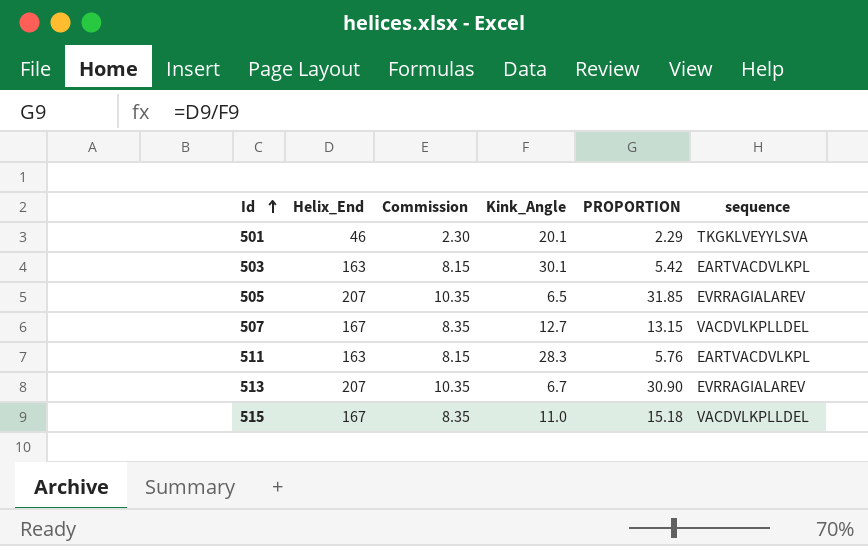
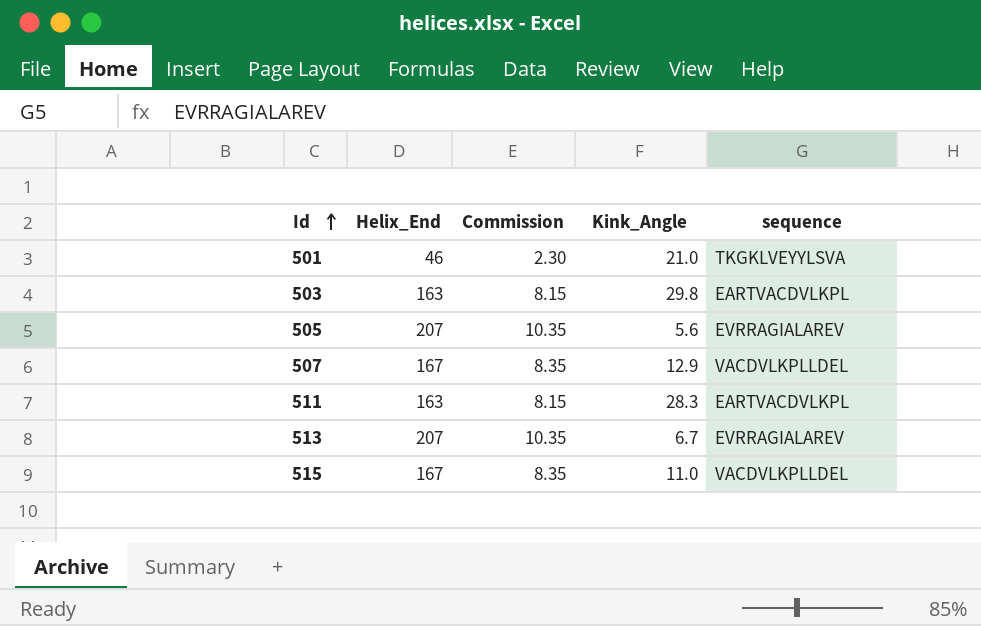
column PROPORTION | formula: [Helix_End] / [Kink_Angle] -> none
501 | Kink_Angle: 20.1 -> 21.0
503 | Kink_Angle: 30.1 -> 29.8
505 | Kink_Angle: 6.5 -> 5.6
507 | Kink_Angle: 12.7 -> 12.9

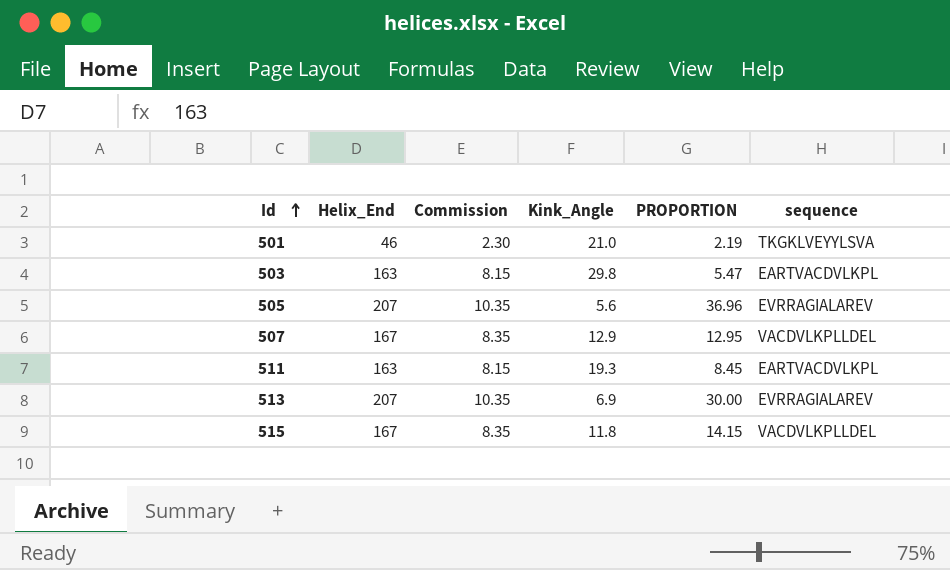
column PROPORTION | formula: none -> [Helix_End] / [Kink_Angle]
511 | Kink_Angle: 28.3 -> 19.3
513 | Kink_Angle: 6.7 -> 6.9
515 | Kink_Angle: 11.0 -> 11.8

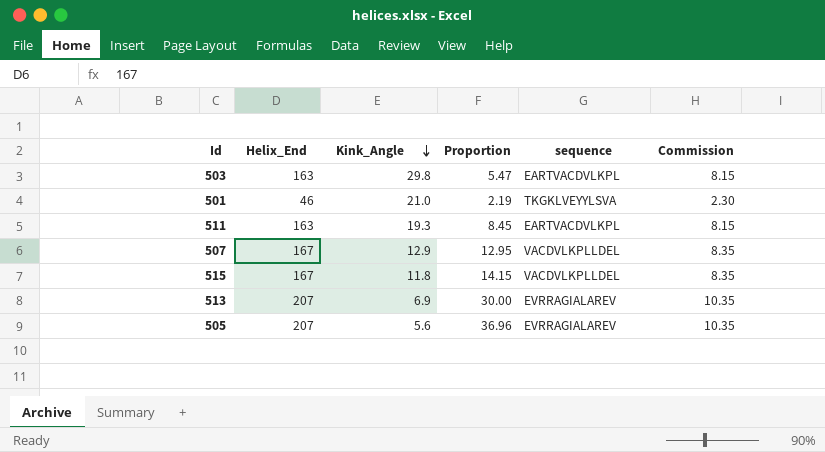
row order: Id ascending -> Kink_Angle descending
column name: PROPORTION -> Proportion
column Commission | position: 3 -> 6

